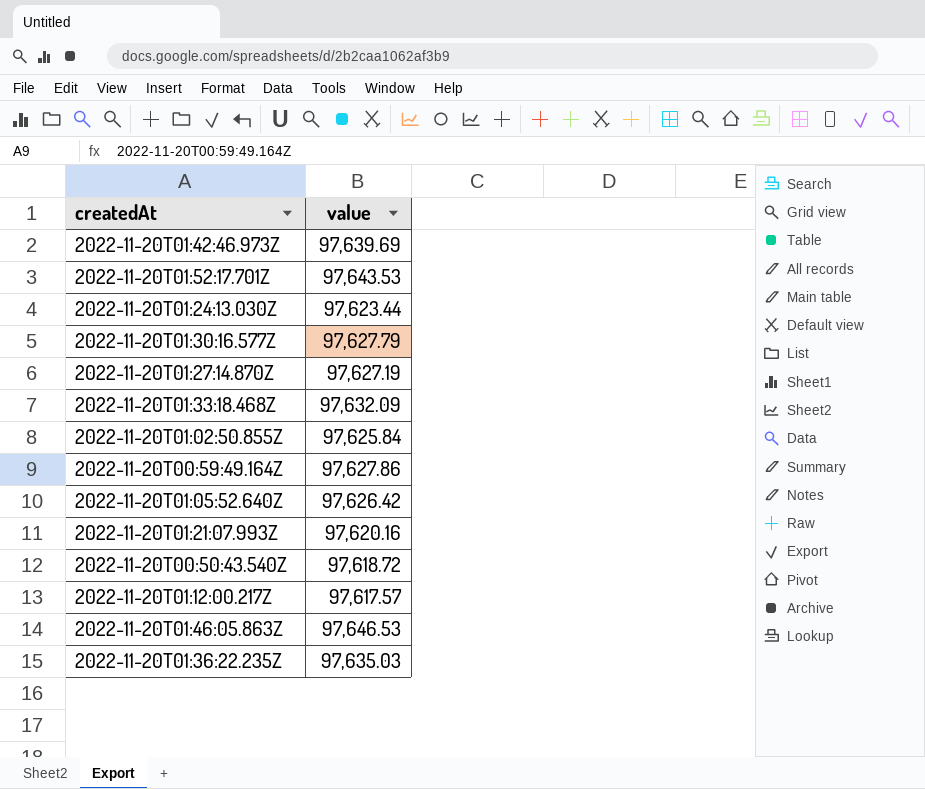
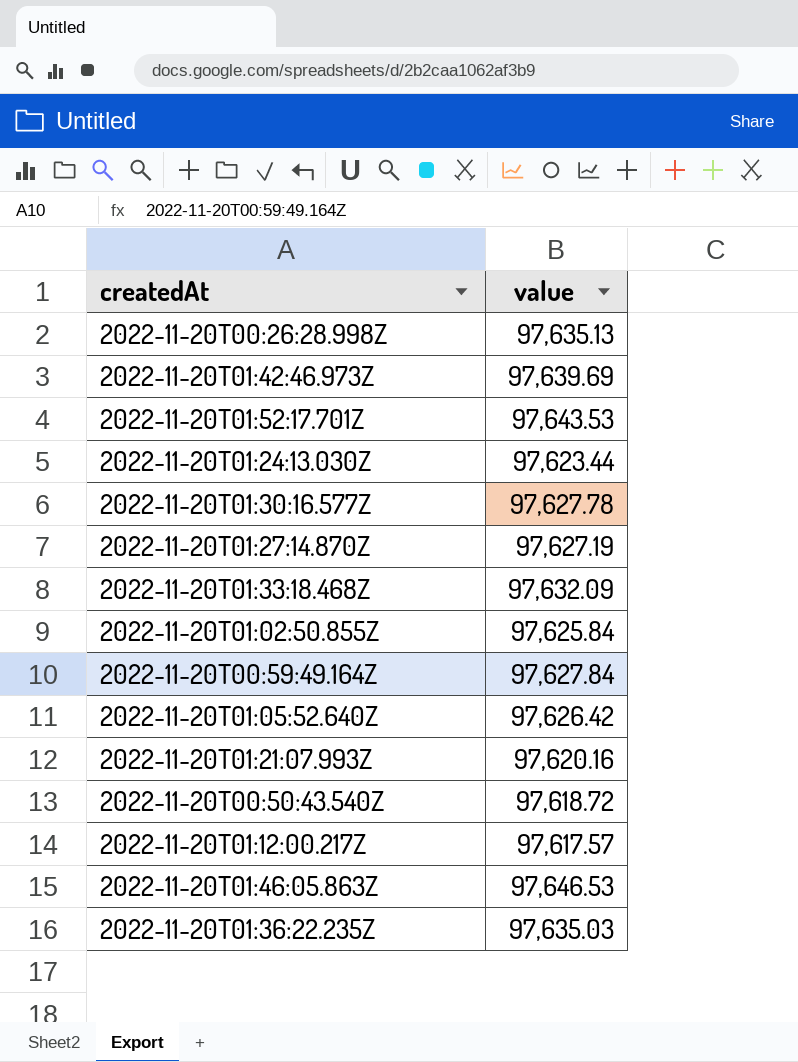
row 2022-11-20T00:26:28.998Z: none -> 97,635.13
2022-11-20T01:30:16.577Z | value: 97,627.79 -> 97,627.78
2022-11-20T00:59:49.164Z | value: 97,627.86 -> 97,627.84

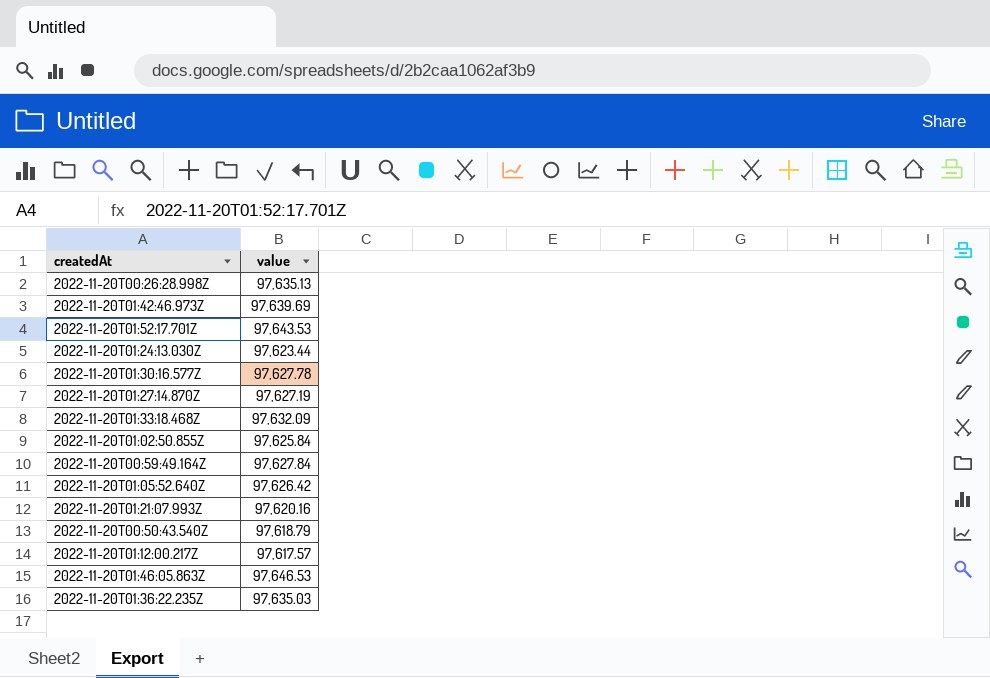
2022-11-20T00:50:43.540Z | value: 97,618.72 -> 97,618.79

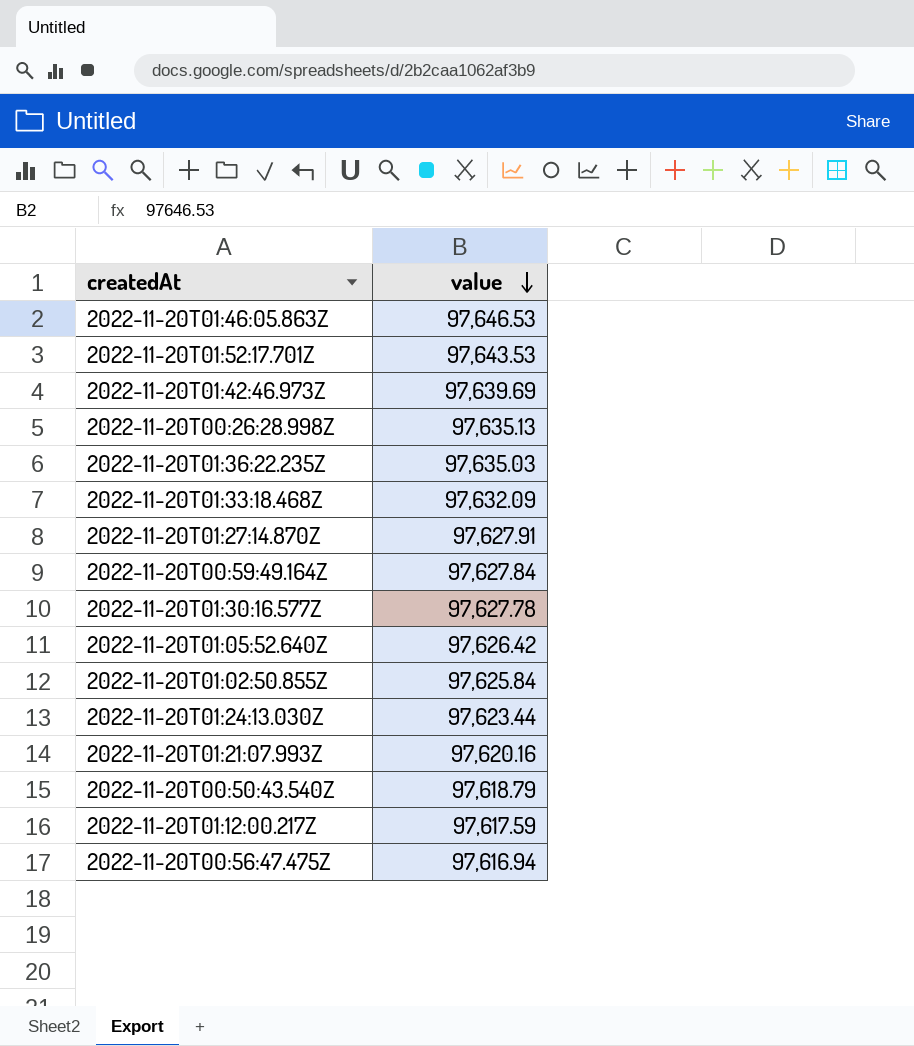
row order: none -> value descending
2022-11-20T01:27:14.870Z | value: 97,627.19 -> 97,627.91
2022-11-20T01:12:00.217Z | value: 97,617.57 -> 97,617.59
row 2022-11-20T00:56:47.475Z: none -> 97,616.94

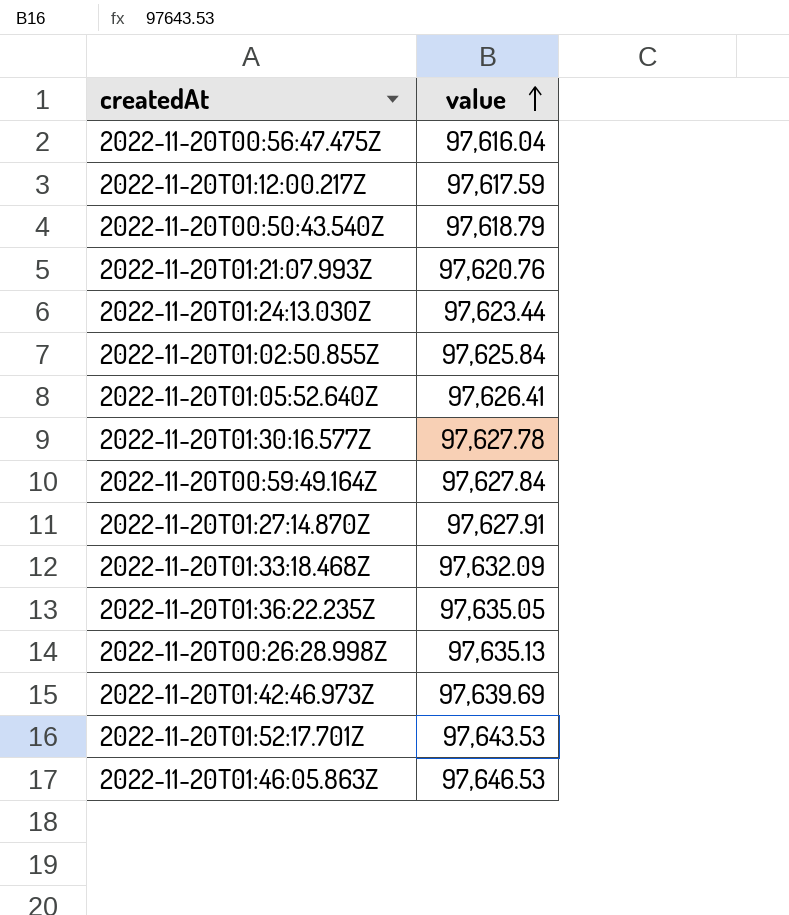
row order: value descending -> value ascending
2022-11-20T00:56:47.475Z | value: 97,616.94 -> 97,616.04
2022-11-20T01:21:07.993Z | value: 97,620.16 -> 97,620.76
2022-11-20T01:05:52.640Z | value: 97,626.42 -> 97,626.41
2022-11-20T01:36:22.235Z | value: 97,635.03 -> 97,635.05

